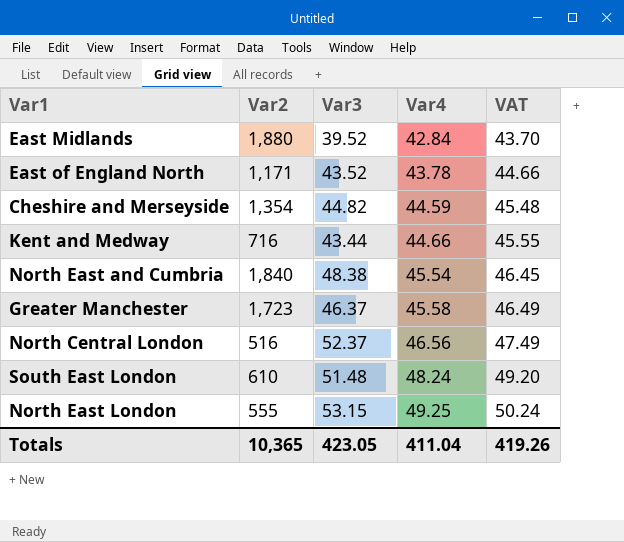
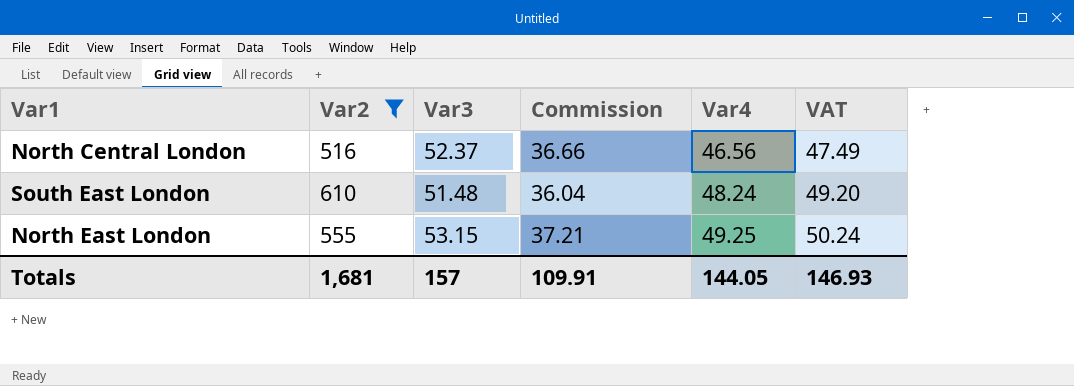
filter: none -> Var2 <= 610
column Commission | formula: none -> [Var3] * 0.7
Totals | Var2: 10,365 -> 1,681
Totals | Var3: 423.05 -> 157
Totals | Var4: 411.04 -> 144.05
Totals | VAT: 419.26 -> 146.93

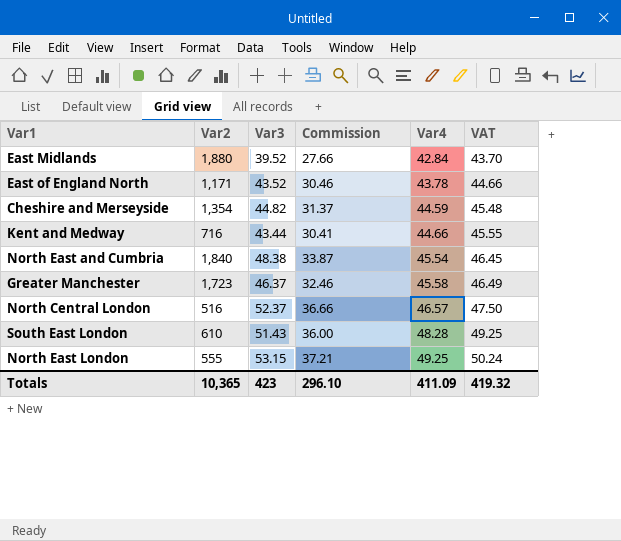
filter: Var2 <= 610 -> none
North Central London | Var4: 46.56 -> 46.57
North Central London | VAT: 47.49 -> 47.50
South East London | Var3: 51.48 -> 51.43
South East London | Commission: 36.04 -> 36.00
South East London | Var4: 48.24 -> 48.28
South East London | VAT: 49.20 -> 49.25
Totals | Var2: 1,681 -> 10,365
Totals | Var3: 157 -> 423
Totals | Commission: 109.91 -> 296.10
Totals | Var4: 144.05 -> 411.09
Totals | VAT: 146.93 -> 419.32

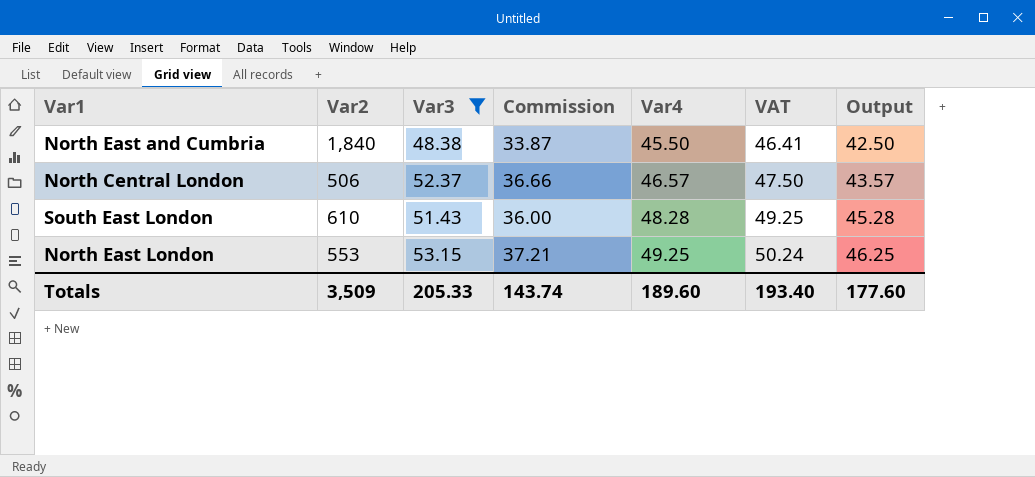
filter: none -> Var3 >= 48.38
column Output | formula: none -> [Var4] - 3
North East and Cumbria | Var4: 45.54 -> 45.50
North East and Cumbria | VAT: 46.45 -> 46.41
North Central London | Var2: 516 -> 506
North East London | Var2: 555 -> 553
Totals | Var2: 10,365 -> 3,509
Totals | Var3: 423 -> 205.33
Totals | Commission: 296.10 -> 143.74
Totals | Var4: 411.09 -> 189.60
Totals | VAT: 419.32 -> 193.40

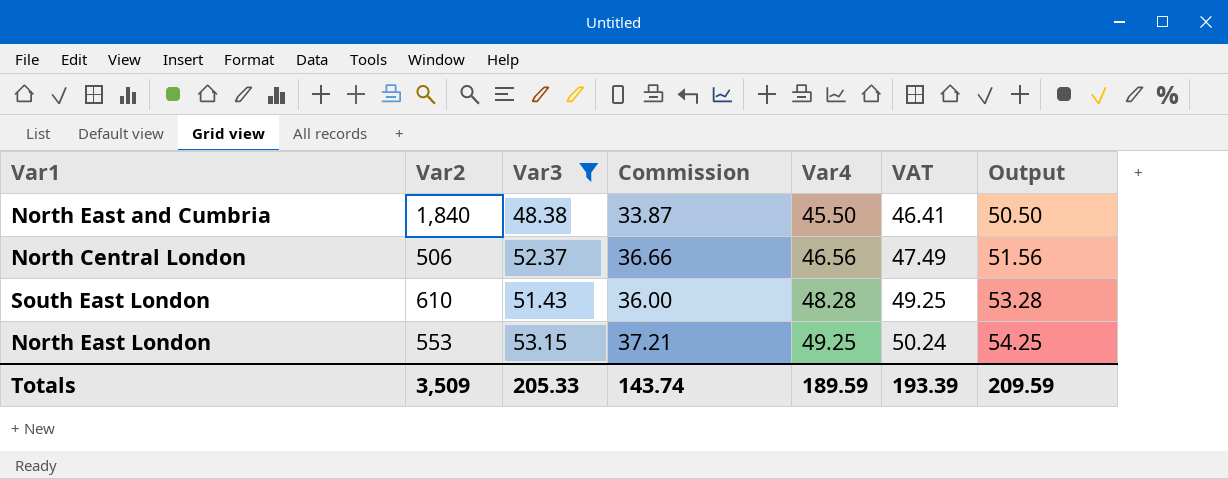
column Output | formula: [Var4] - 3 -> [Var4] + 5
North Central London | Var4: 46.57 -> 46.56
North Central London | VAT: 47.50 -> 47.49
Totals | Var4: 189.60 -> 189.59
Totals | VAT: 193.40 -> 193.39
Totals | Output: 177.60 -> 209.59

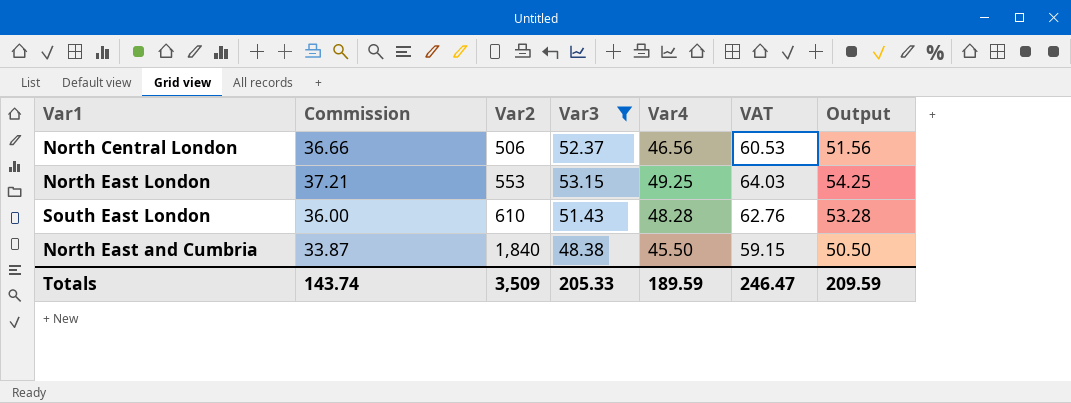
row order: Var4 ascending -> Var2 ascending
column Commission | position: 4 -> 2
column VAT | formula: [Var4] * 1.02 -> [Var4] * 1.3
Totals | VAT: 193.39 -> 246.47

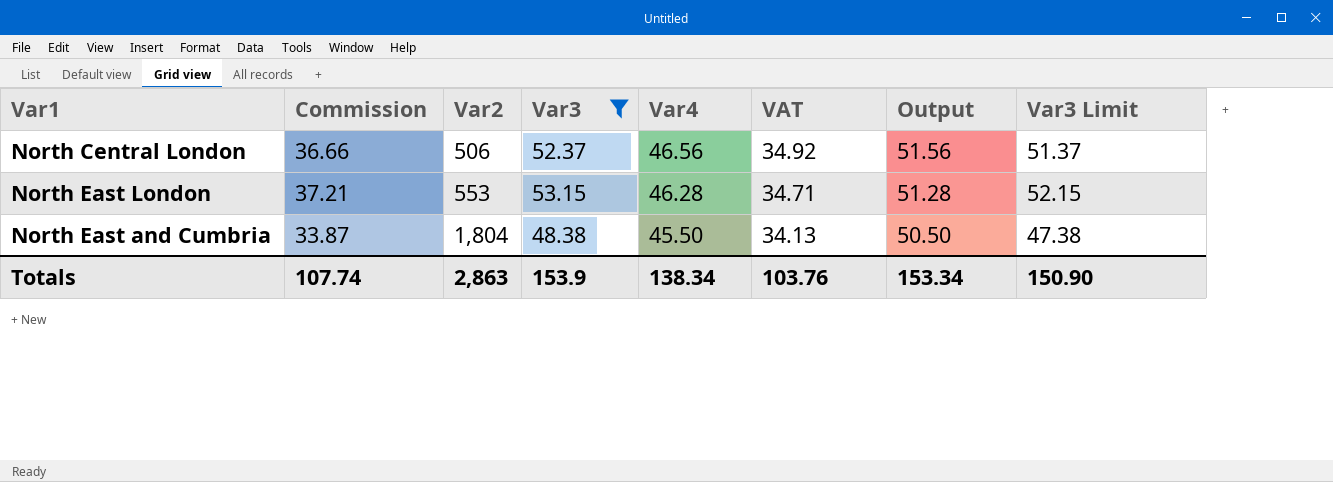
column VAT | formula: [Var4] * 1.3 -> [Var4] * 0.75
column Var3 Limit | formula: none -> [Var3] - 1
row South East London: 36.00 | 610 | 51.43 | 48.28 | 62.76 | 53.28 -> none
North East London | Var4: 49.25 -> 46.28
North East London | Output: 54.25 -> 51.28
North East and Cumbria | Var2: 1,840 -> 1,804
Totals | Commission: 143.74 -> 107.74
Totals | Var2: 3,509 -> 2,863
Totals | Var3: 205.33 -> 153.9
Totals | Var4: 189.59 -> 138.34
Totals | VAT: 246.47 -> 103.76
Totals | Output: 209.59 -> 153.34

